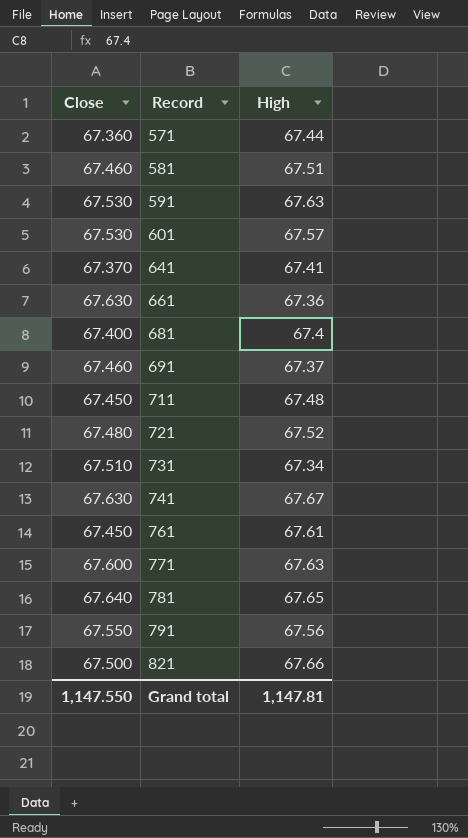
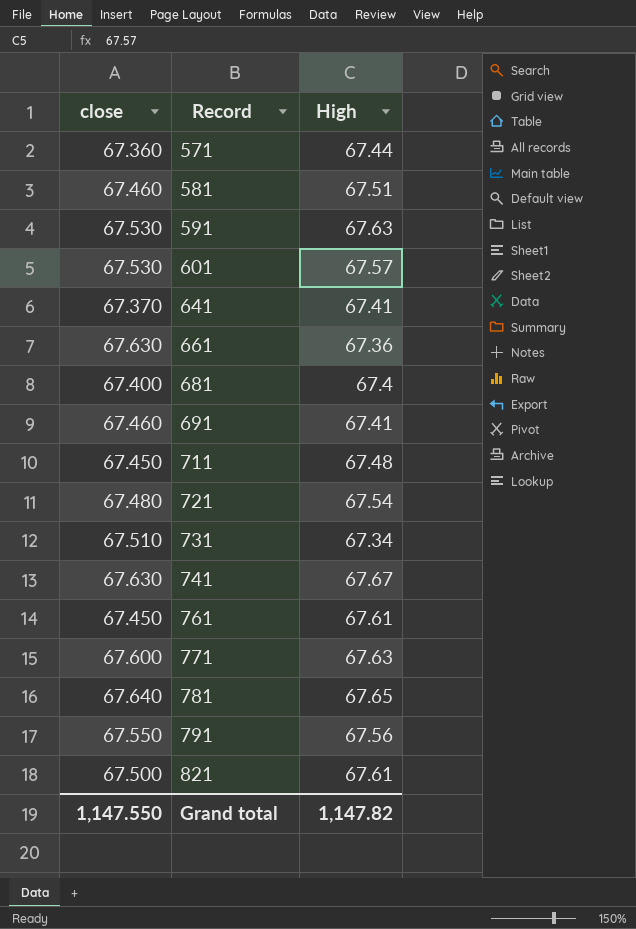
column name: Close -> close
691 | High: 67.37 -> 67.41
721 | High: 67.52 -> 67.54
821 | High: 67.66 -> 67.61
Grand total | High: 1,147.81 -> 1,147.82

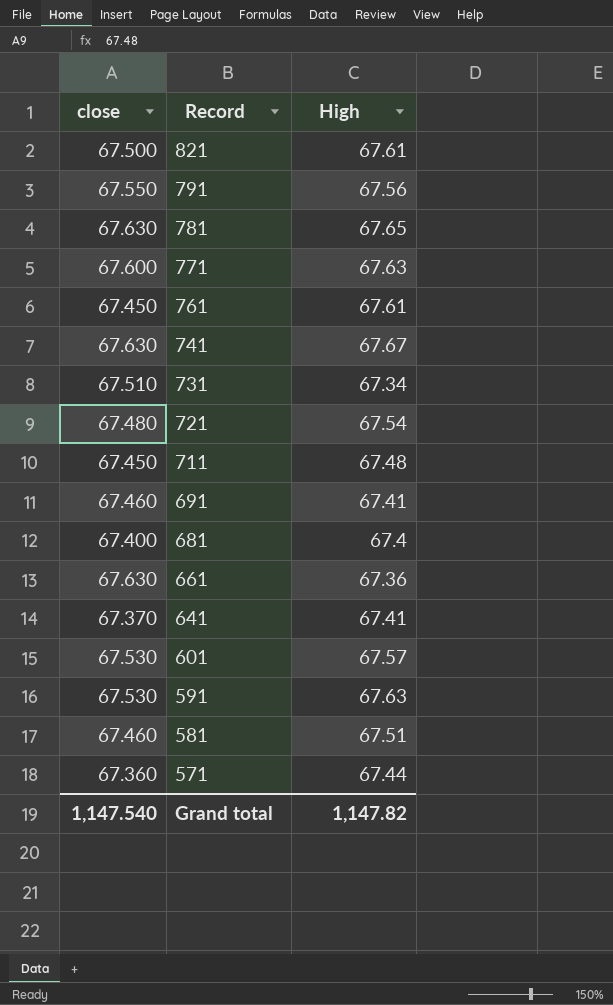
row order: Record ascending -> Record descending
781 | close: 67.640 -> 67.630
Grand total | close: 1,147.550 -> 1,147.540

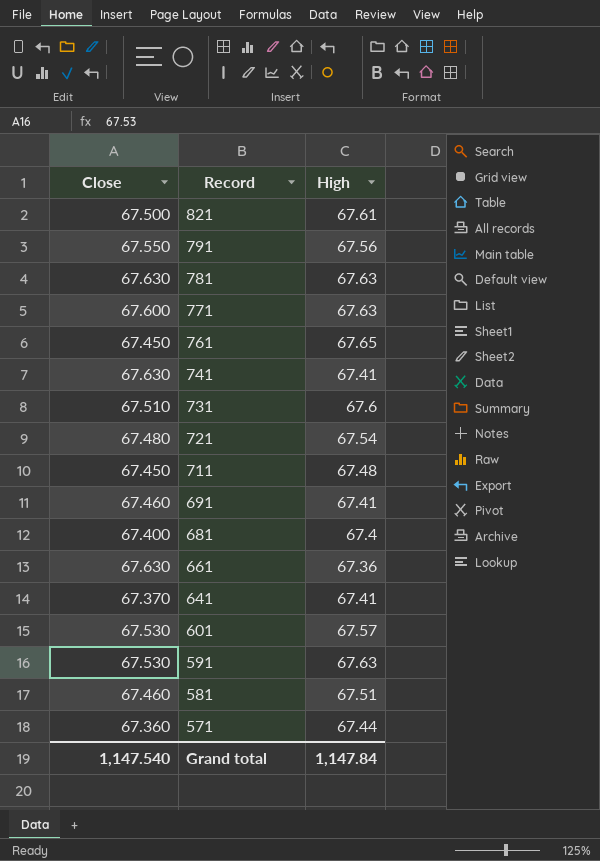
column name: close -> Close
781 | High: 67.65 -> 67.63
761 | High: 67.61 -> 67.65
741 | High: 67.67 -> 67.41
731 | High: 67.34 -> 67.6
Grand total | High: 1,147.82 -> 1,147.84

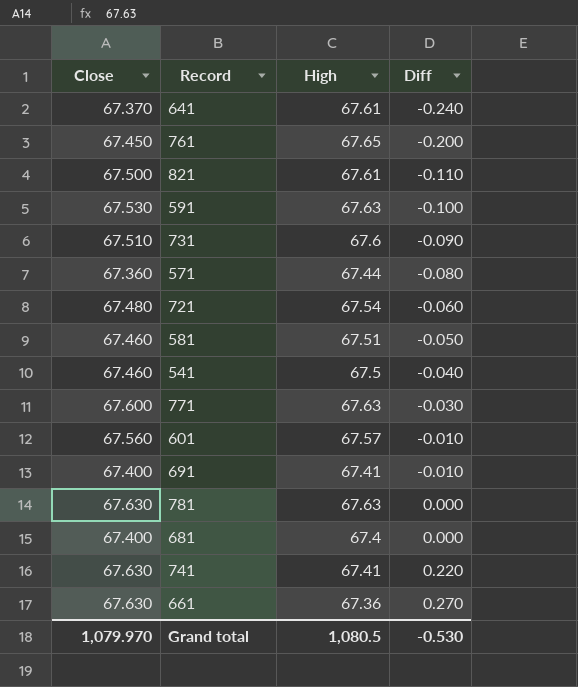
row order: Record descending -> Diff ascending
column Diff | formula: none -> [Close] - [High]
row 791: 67.550 | 67.56 -> none
row 711: 67.450 | 67.48 -> none
641 | High: 67.41 -> 67.61
row 541: none -> 67.460 | 67.5 | -0.040
601 | Close: 67.530 -> 67.560
691 | Close: 67.460 -> 67.400
Grand total | Close: 1,147.540 -> 1,079.970
Grand total | High: 1,147.84 -> 1,080.5

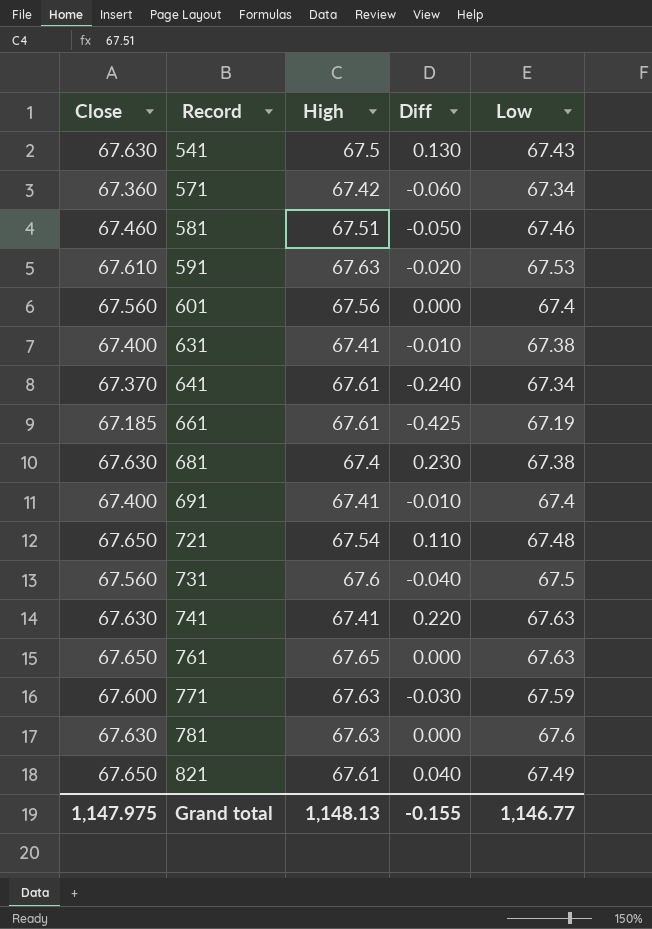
row order: Diff ascending -> Record ascending
column Low | position: none -> 5
541 | Close: 67.460 -> 67.630
541 | Diff: -0.040 -> 0.130
571 | High: 67.44 -> 67.42
571 | Diff: -0.080 -> -0.060
591 | Close: 67.530 -> 67.610
591 | Diff: -0.100 -> -0.020
601 | High: 67.57 -> 67.56
601 | Diff: -0.010 -> 0.000
row 631: none -> 67.400 | 67.41 | -0.010 | 67.38
661 | Close: 67.630 -> 67.185
661 | High: 67.36 -> 67.61
661 | Diff: 0.270 -> -0.425
681 | Close: 67.400 -> 67.630
681 | Diff: 0.000 -> 0.230
721 | Close: 67.480 -> 67.650
721 | Diff: -0.060 -> 0.110
731 | Close: 67.510 -> 67.560
731 | Diff: -0.090 -> -0.040
761 | Close: 67.450 -> 67.650
761 | Diff: -0.200 -> 0.000
821 | Close: 67.500 -> 67.650
821 | Diff: -0.110 -> 0.040
Grand total | Close: 1,079.970 -> 1,147.975
Grand total | High: 1,080.5 -> 1,148.13
Grand total | Diff: -0.530 -> -0.155

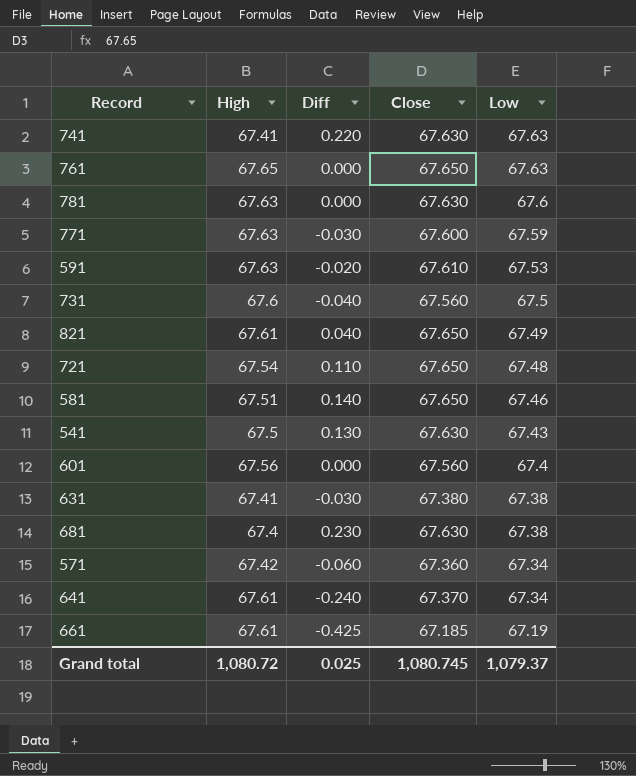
row order: Record ascending -> Low descending
column Close | position: 1 -> 4
row 691: 67.400 | 67.41 | -0.010 | 67.4 -> none
581 | Diff: -0.050 -> 0.140
581 | Close: 67.460 -> 67.650
631 | Diff: -0.010 -> -0.030
631 | Close: 67.400 -> 67.380
Grand total | High: 1,148.13 -> 1,080.72
Grand total | Diff: -0.155 -> 0.025
Grand total | Close: 1,147.975 -> 1,080.745
Grand total | Low: 1,146.77 -> 1,079.37

